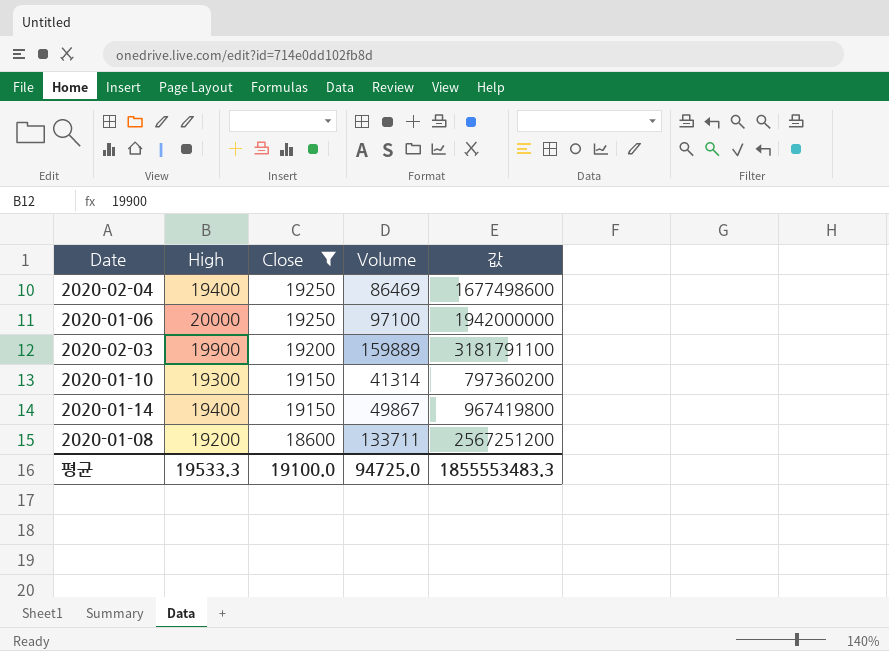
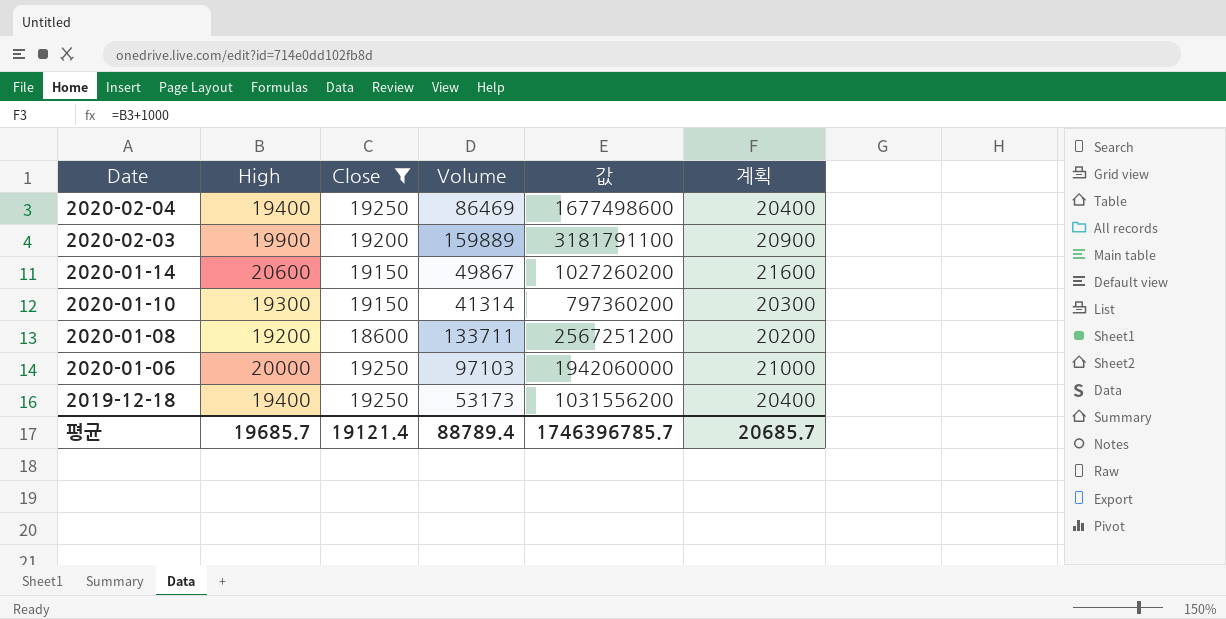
row order: Close descending -> Date descending
column 계획 | formula: none -> [High] + 1000
2020-01-14 | High: 19400 -> 20600
2020-01-14 | 값: 967419800 -> 1027260200
2020-01-06 | Volume: 97100 -> 97103
2020-01-06 | 값: 1942000000 -> 1942060000
row 2019-12-18: none -> 19400 | 19250 | 53173 | 1031556200 | 20400
평균 | High: 19533.3 -> 19685.7
평균 | Close: 19100.0 -> 19121.4
평균 | Volume: 94725.0 -> 88789.4
평균 | 값: 1855553483.3 -> 1746396785.7

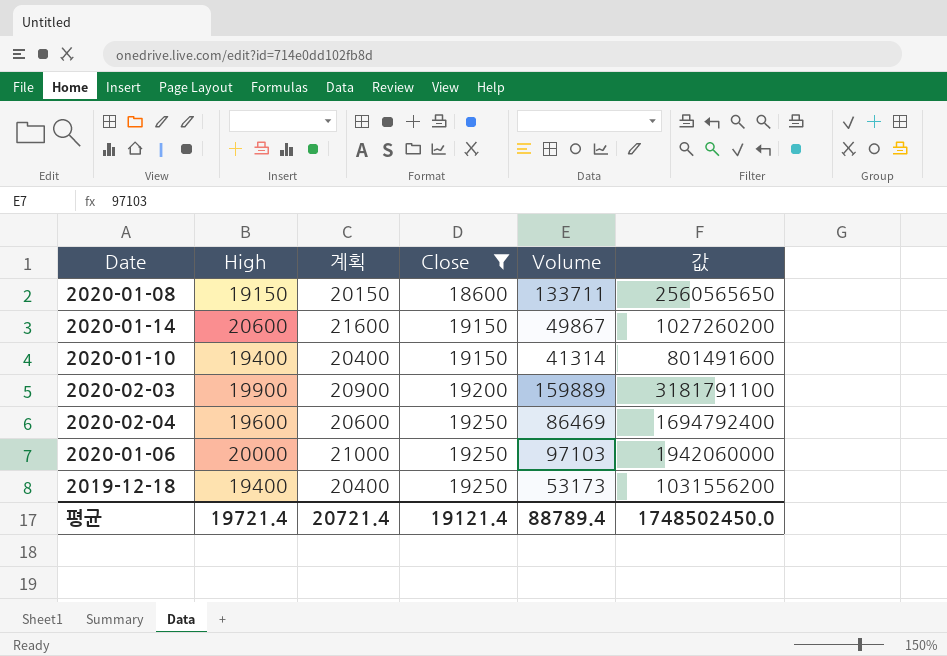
row order: Date descending -> Close ascending
column 계획 | position: 6 -> 3
2020-01-08 | High: 19200 -> 19150
2020-01-08 | 계획: 20200 -> 20150
2020-01-08 | 값: 2567251200 -> 2560565650
2020-01-10 | High: 19300 -> 19400
2020-01-10 | 계획: 20300 -> 20400
2020-01-10 | 값: 797360200 -> 801491600
2020-02-04 | High: 19400 -> 19600
2020-02-04 | 계획: 20400 -> 20600
2020-02-04 | 값: 1677498600 -> 1694792400
평균 | High: 19685.7 -> 19721.4
평균 | 계획: 20685.7 -> 20721.4
평균 | 값: 1746396785.7 -> 1748502450.0

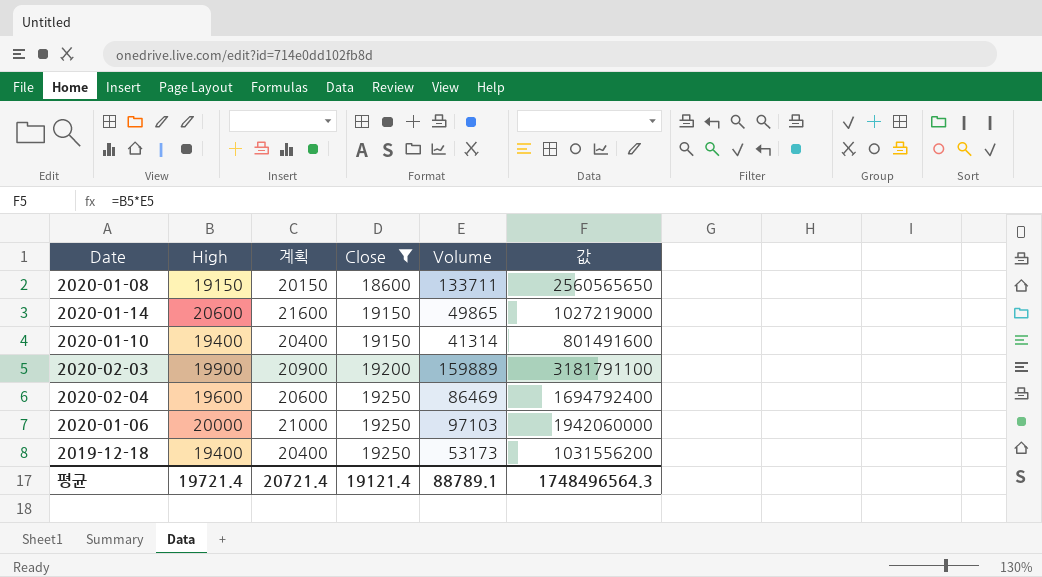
2020-01-14 | Volume: 49867 -> 49865
2020-01-14 | 값: 1027260200 -> 1027219000
평균 | Volume: 88789.4 -> 88789.1
평균 | 값: 1748502450.0 -> 1748496564.3

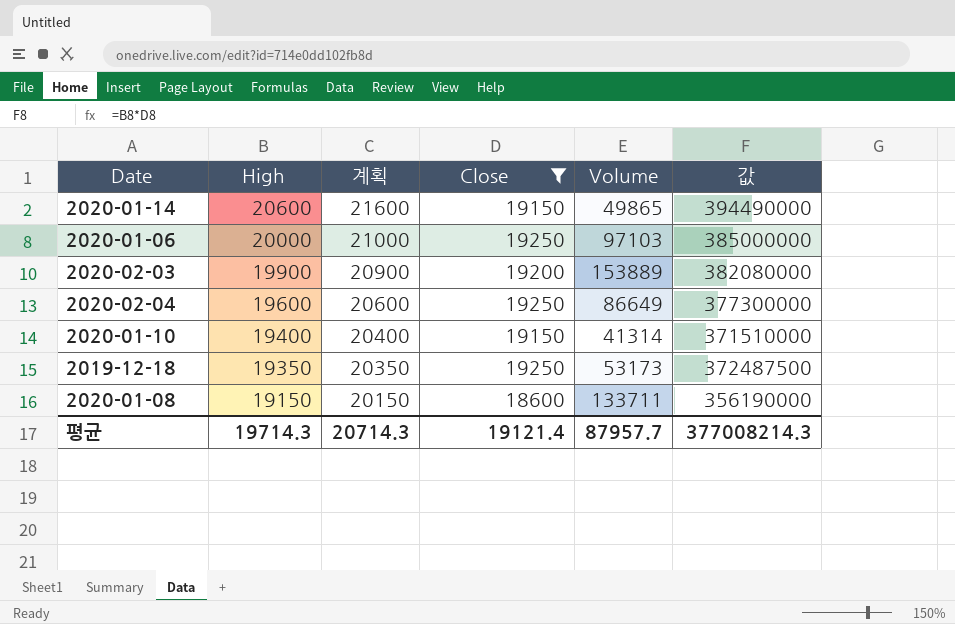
row order: Close ascending -> High descending
column 값 | formula: [High] * [Volume] -> [High] * [Close]
2020-02-03 | Volume: 159889 -> 153889
2020-02-04 | Volume: 86469 -> 86649
2019-12-18 | High: 19400 -> 19350
2019-12-18 | 계획: 20400 -> 20350
평균 | High: 19721.4 -> 19714.3
평균 | 계획: 20721.4 -> 20714.3
평균 | Volume: 88789.1 -> 87957.7
평균 | 값: 1748496564.3 -> 377008214.3

